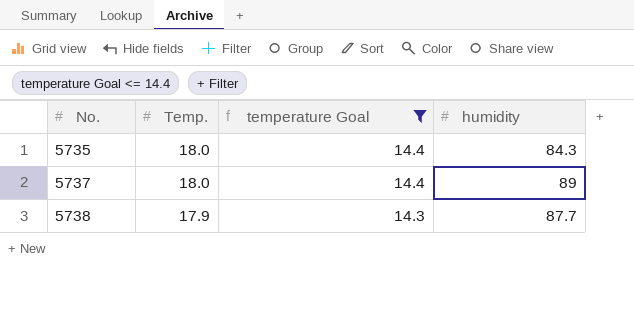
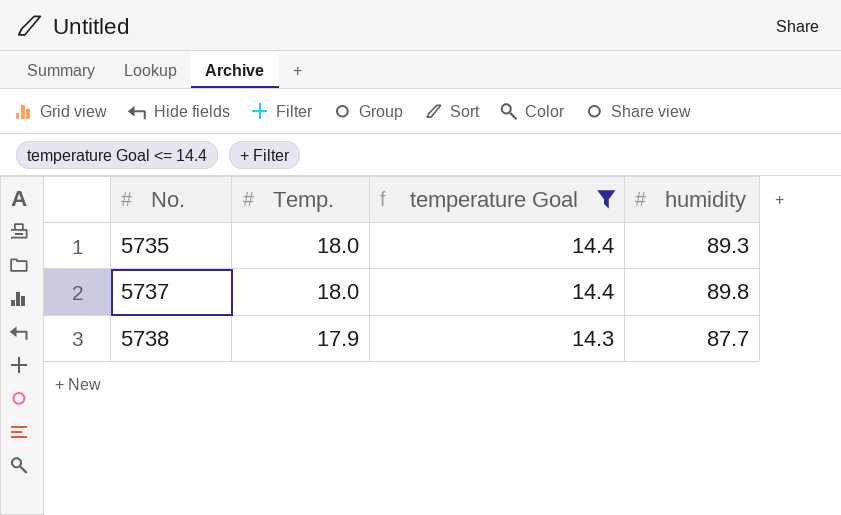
5735 | humidity: 84.3 -> 89.3
5737 | humidity: 89 -> 89.8

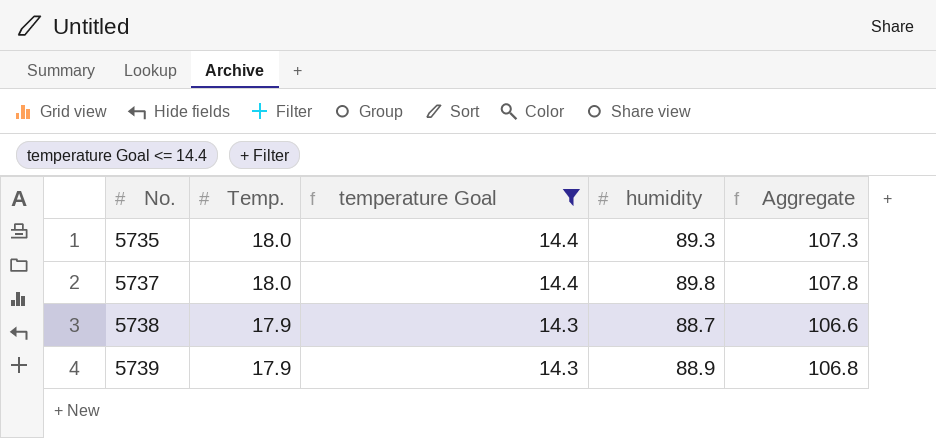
column Aggregate | formula: none -> [Temp.] + [humidity]
5738 | humidity: 87.7 -> 88.7
row 5739: none -> 17.9 | 14.3 | 88.9 | 106.8

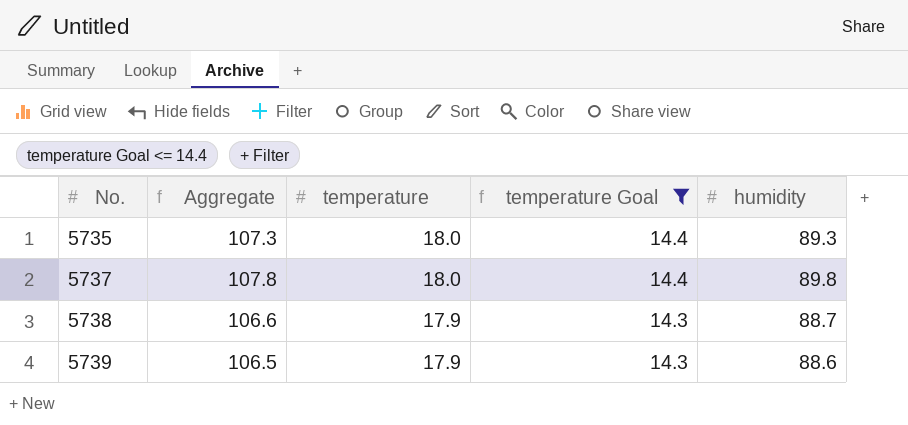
column Aggregate | position: 5 -> 2
column name: Temp. -> temperature
5739 | Aggregate: 106.8 -> 106.5
5739 | humidity: 88.9 -> 88.6

